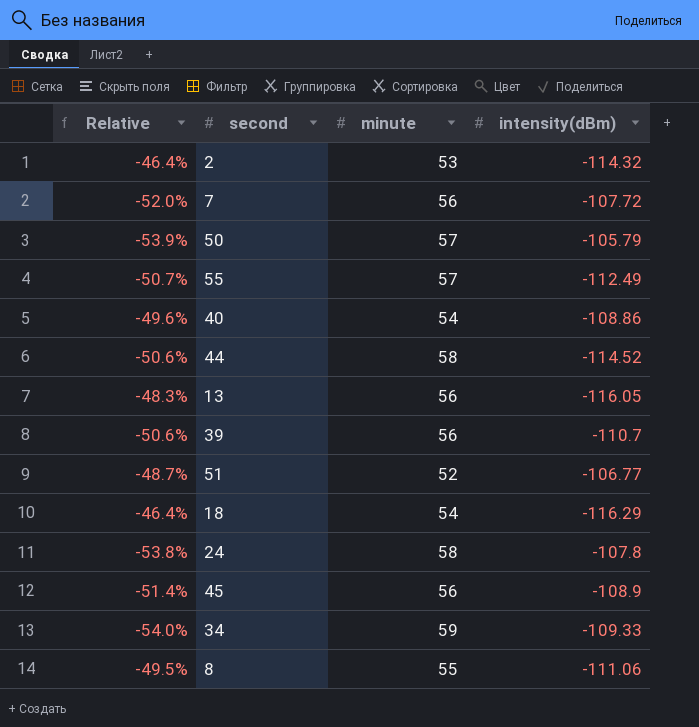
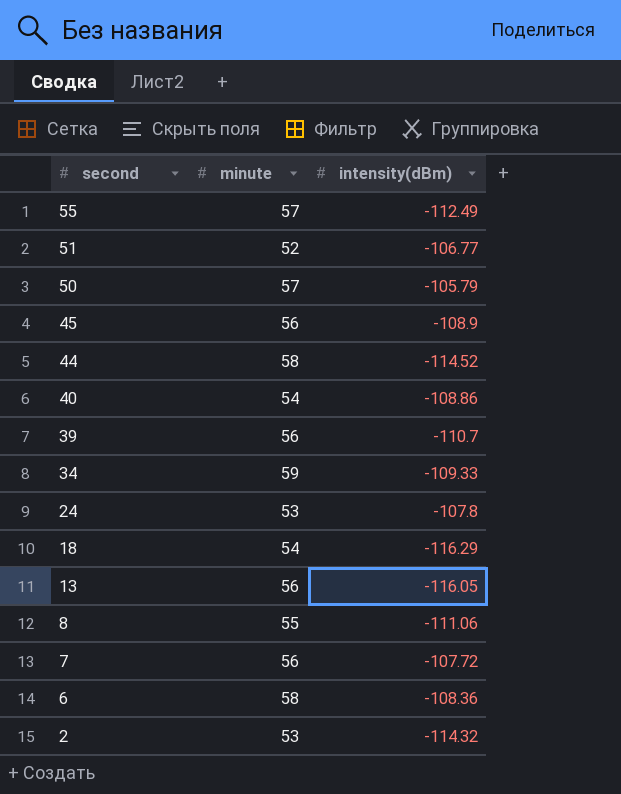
row order: none -> second descending
column Relative | formula: [minute] / [intensity(dBm)] -> none
24 | minute: 58 -> 53
row 6: none -> 58 | -108.36

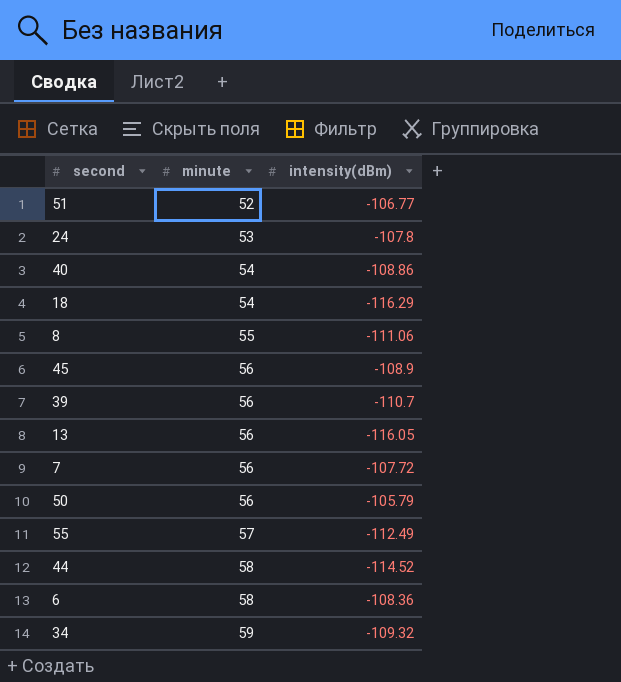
row order: second descending -> minute ascending
row 2: 53 | -114.32 -> none
50 | minute: 57 -> 56
34 | intensity(dBm): -109.33 -> -109.32

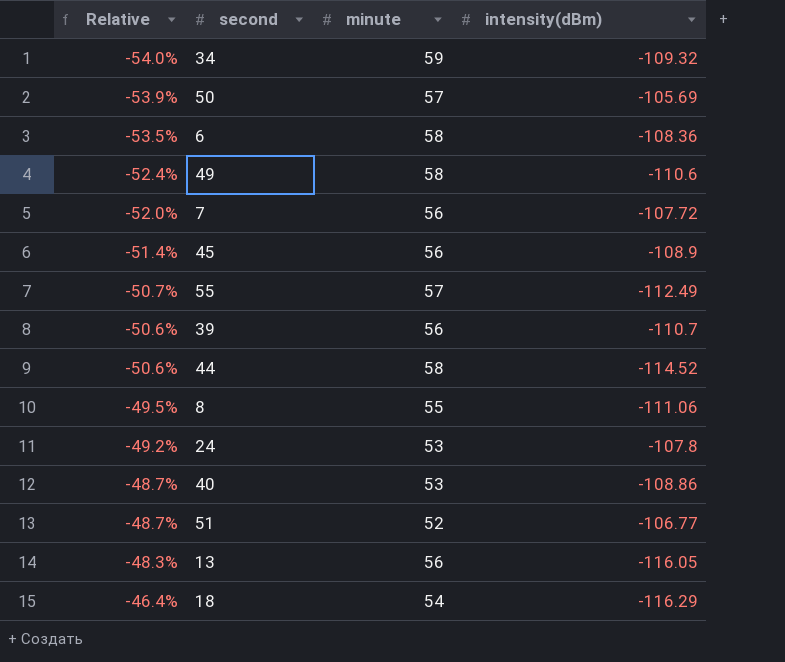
row order: minute ascending -> Relative ascending
column Relative | formula: none -> [minute] / [intensity(dBm)]
50 | minute: 56 -> 57
50 | intensity(dBm): -105.79 -> -105.69
row 49: none -> -52.4% | 58 | -110.6
40 | minute: 54 -> 53

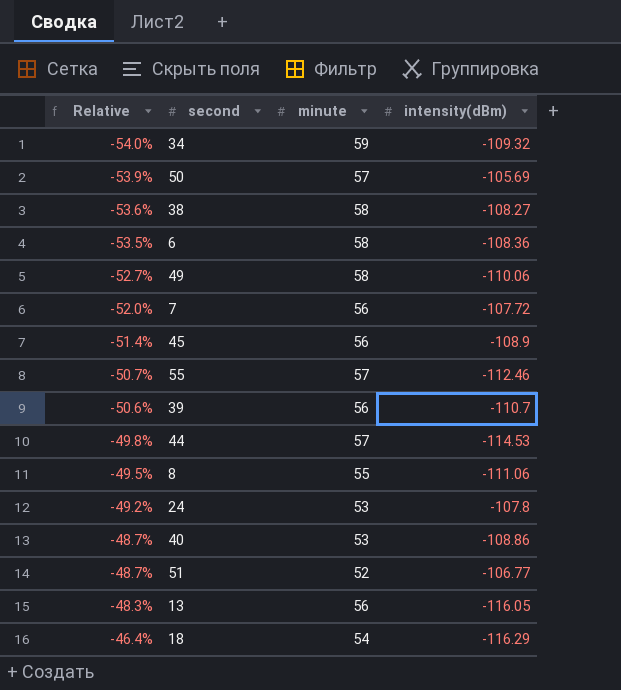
row 38: none -> -53.6% | 58 | -108.27
49 | Relative: -52.4% -> -52.7%
49 | intensity(dBm): -110.6 -> -110.06
55 | intensity(dBm): -112.49 -> -112.46
44 | Relative: -50.6% -> -49.8%
44 | minute: 58 -> 57
44 | intensity(dBm): -114.52 -> -114.53

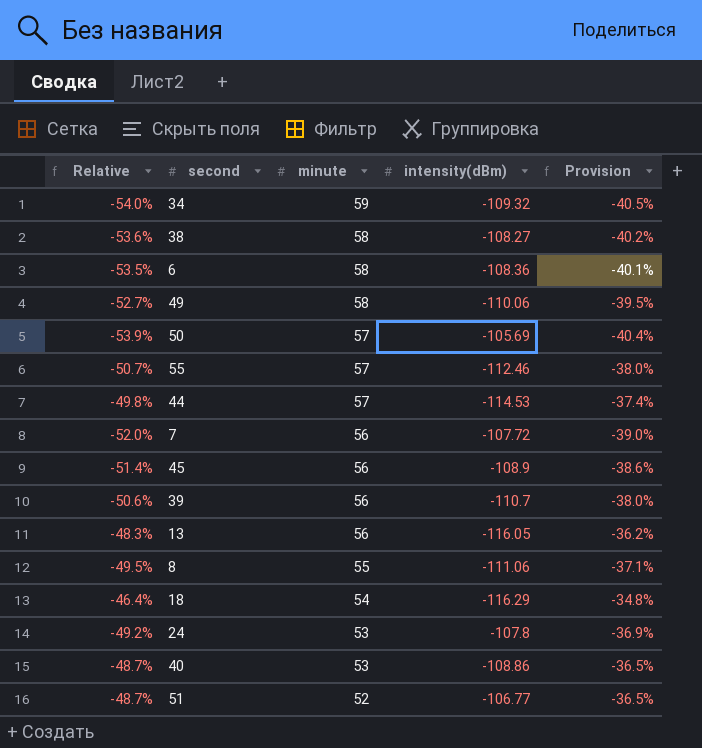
row order: Relative ascending -> minute descending
column Provision | formula: none -> [Relative] * 0.75

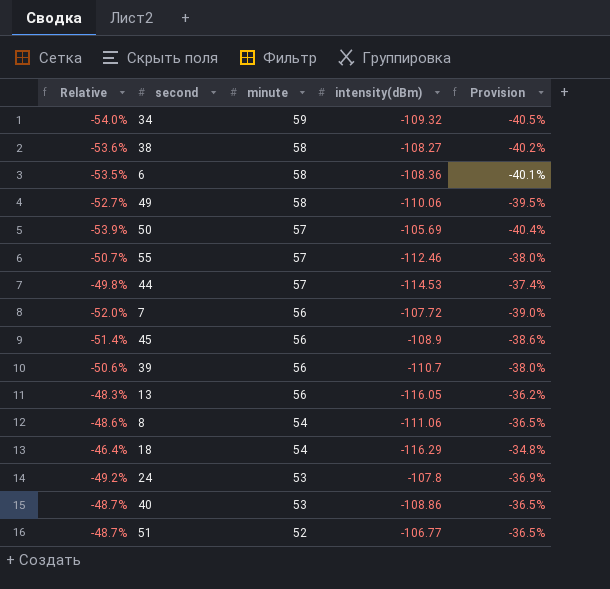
8 | Relative: -49.5% -> -48.6%
8 | minute: 55 -> 54
8 | Provision: -37.1% -> -36.5%

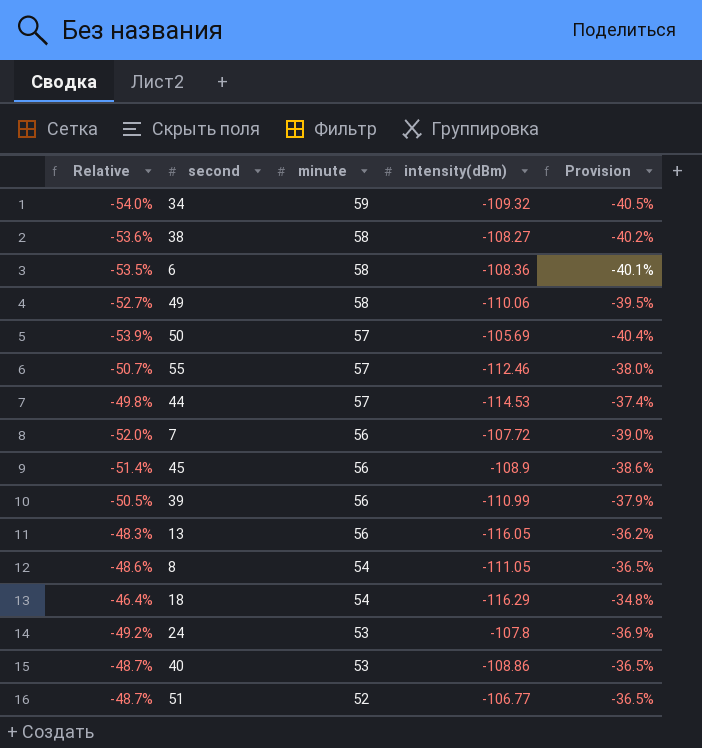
39 | Relative: -50.6% -> -50.5%
39 | intensity(dBm): -110.7 -> -110.99
39 | Provision: -38.0% -> -37.9%
8 | intensity(dBm): -111.06 -> -111.05

